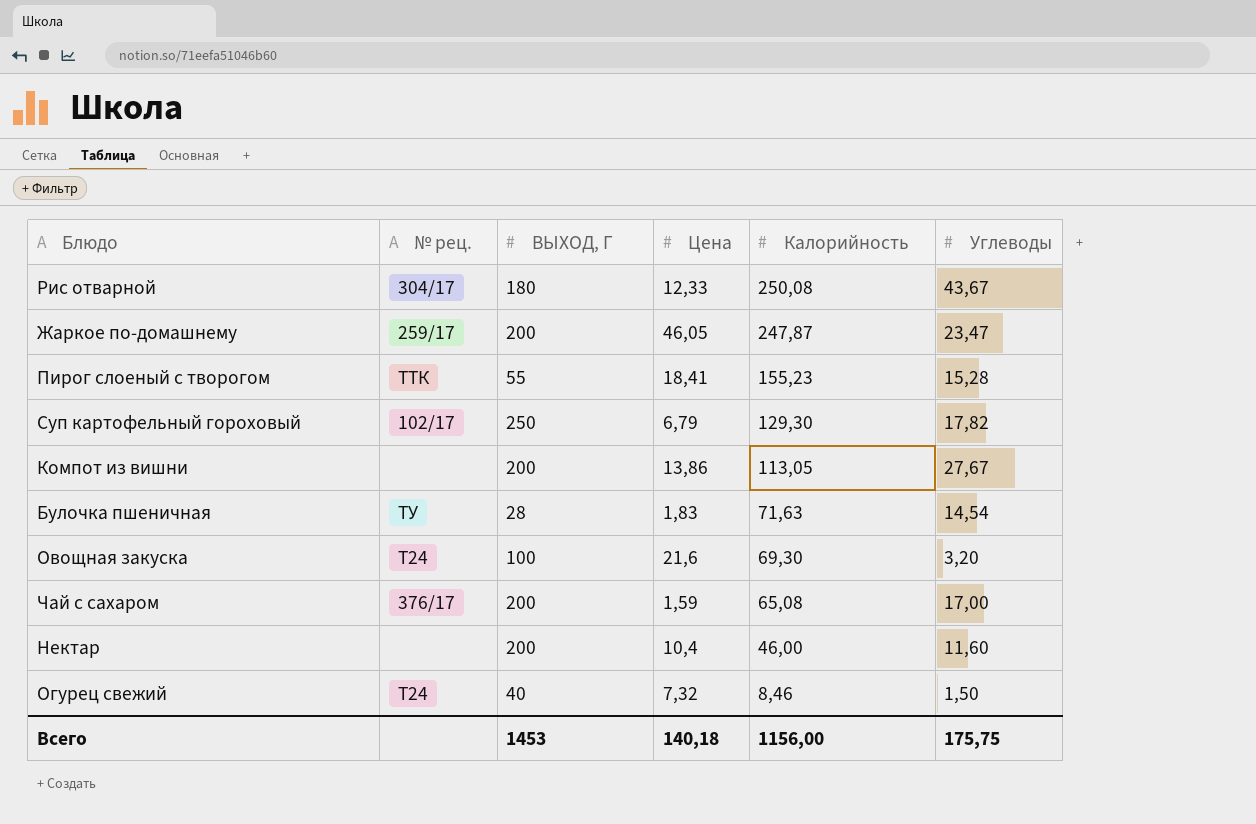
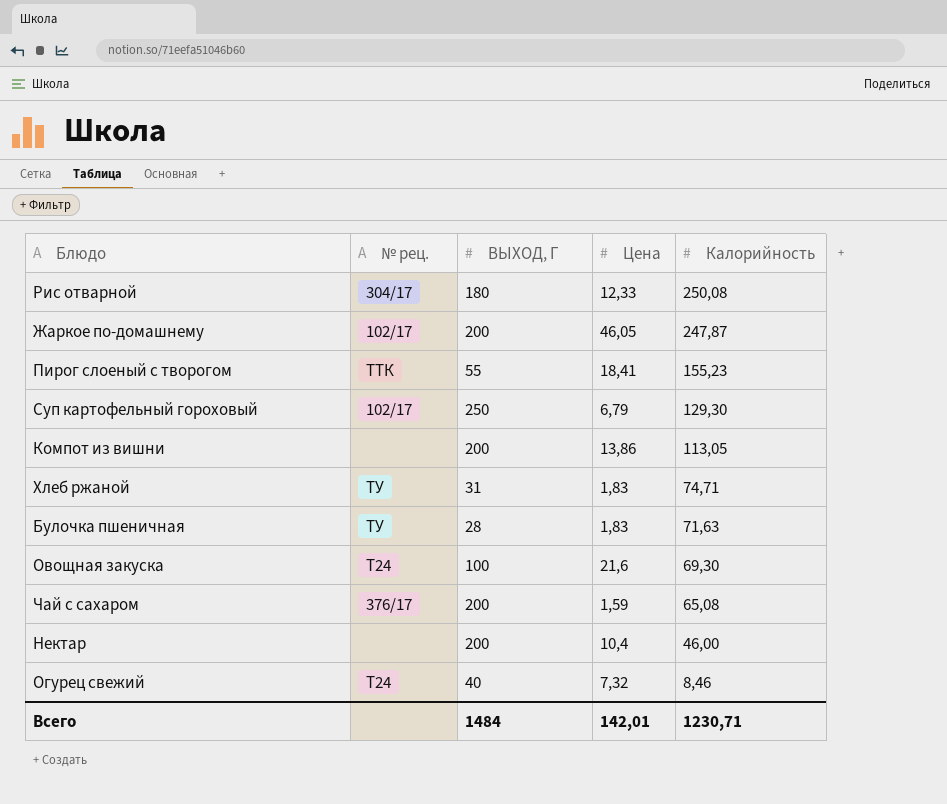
column Углеводы | position: 6 -> none
Жаркое по-домашнему | № рец.: 259/17 -> 102/17
row Хлеб ржаной: none -> ТУ | 31 | 1,83 | 74,71
Всего | ВЫХОД, Г: 1453 -> 1484
Всего | Цена: 140,18 -> 142,01
Всего | Калорийность: 1156,00 -> 1230,71

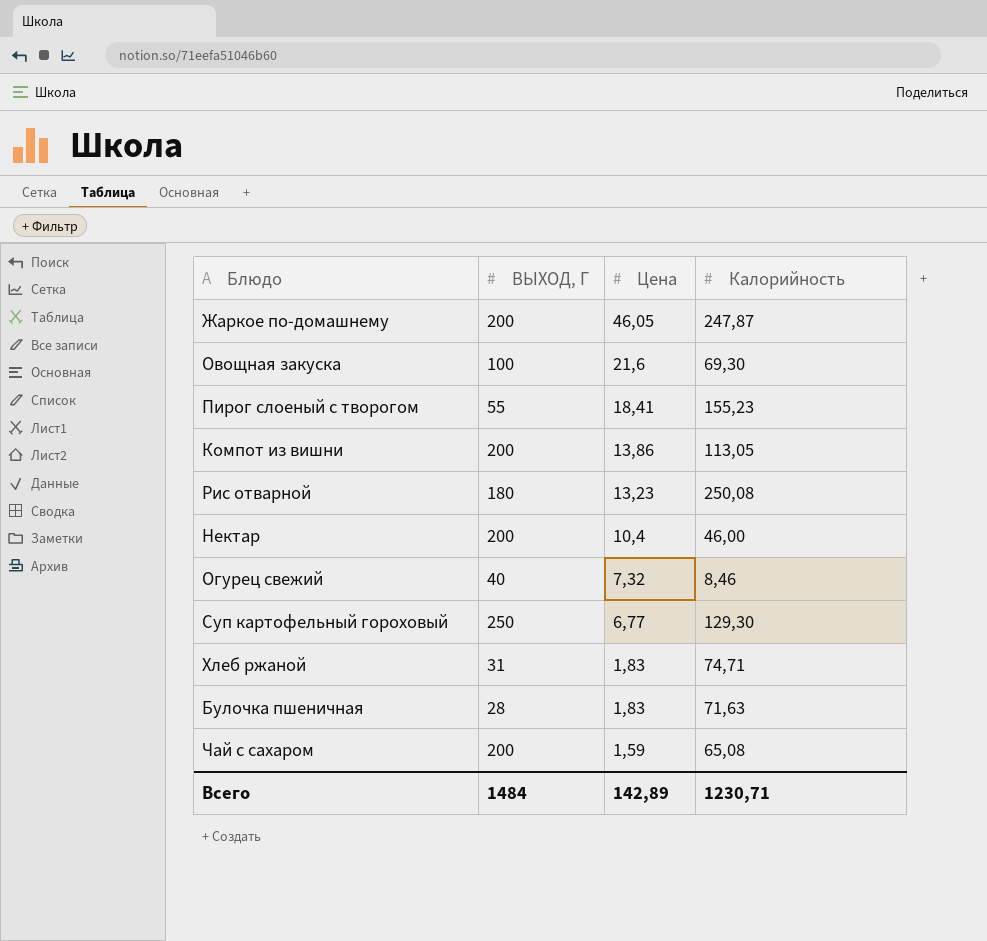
row order: Калорийность descending -> Цена descending
column № рец. | position: 2 -> none
Рис отварной | Цена: 12,33 -> 13,23
Суп картофельный гороховый | Цена: 6,79 -> 6,77
Всего | Цена: 142,01 -> 142,89

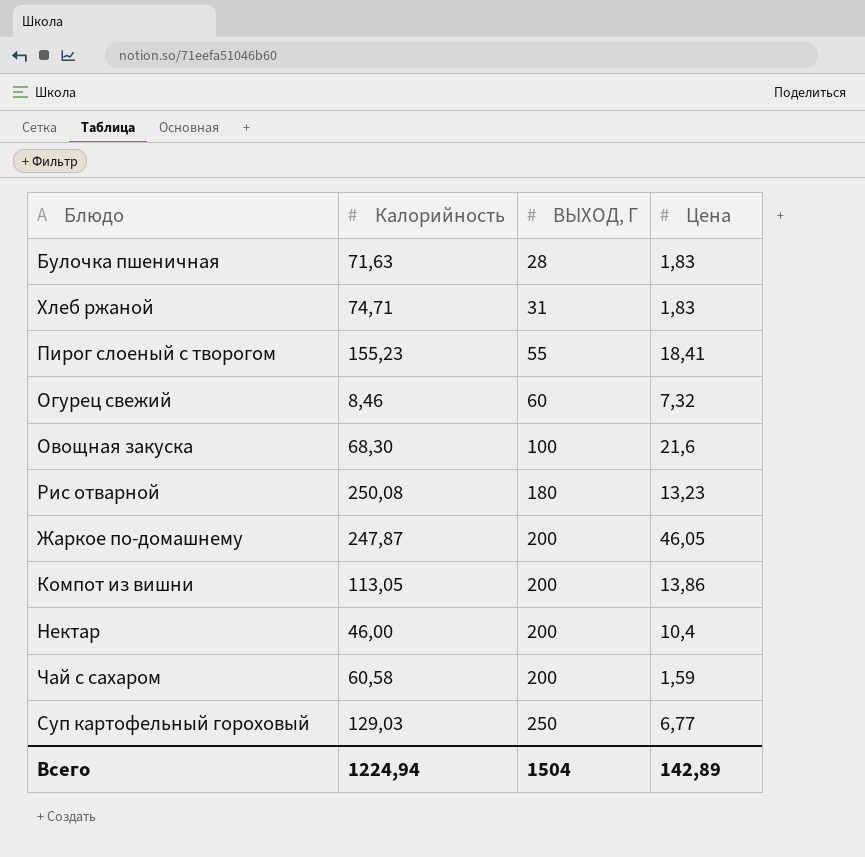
row order: Цена descending -> ВЫХОД, Г ascending
column Калорийность | position: 4 -> 2
Огурец свежий | ВЫХОД, Г: 40 -> 60
Овощная закуска | Калорийность: 69,30 -> 68,30
Чай с сахаром | Калорийность: 65,08 -> 60,58
Суп картофельный гороховый | Калорийность: 129,30 -> 129,03
Всего | Калорийность: 1230,71 -> 1224,94
Всего | ВЫХОД, Г: 1484 -> 1504

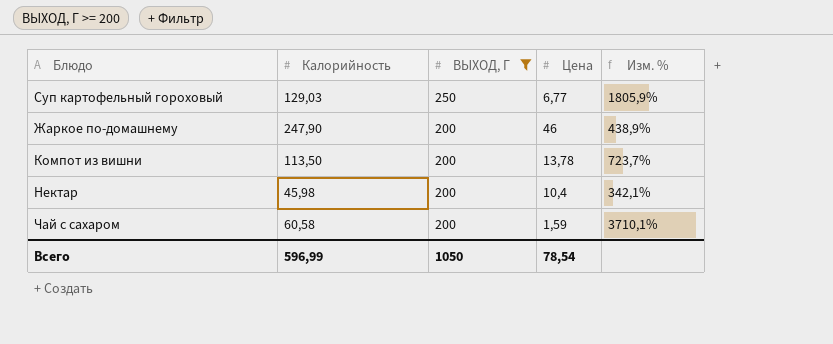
filter: none -> ВЫХОД, Г >= 200
row order: ВЫХОД, Г ascending -> ВЫХОД, Г descending
column Изм. % | formula: none -> ([Калорийность] - [Цена]) / [Цена]
Жаркое по-домашнему | Калорийность: 247,87 -> 247,90
Жаркое по-домашнему | Цена: 46,05 -> 46
Компот из вишни | Калорийность: 113,05 -> 113,50
Компот из вишни | Цена: 13,86 -> 13,78
Нектар | Калорийность: 46,00 -> 45,98
Всего | Калорийность: 1224,94 -> 596,99
Всего | ВЫХОД, Г: 1504 -> 1050
Всего | Цена: 142,89 -> 78,54

